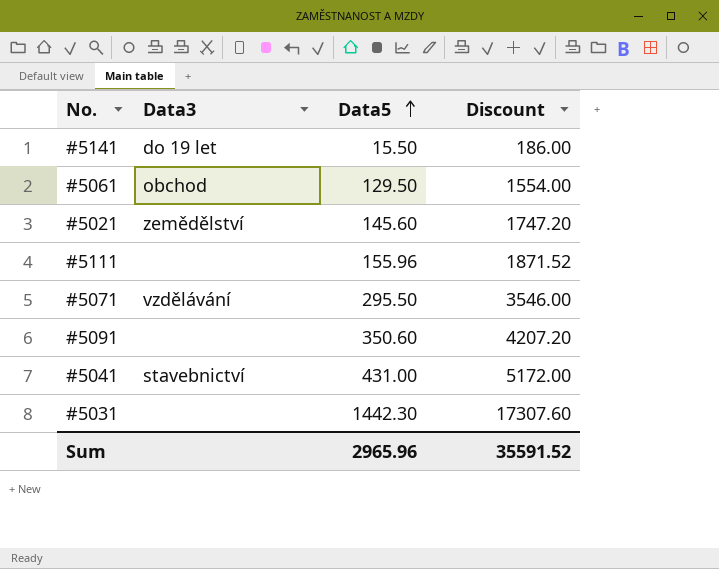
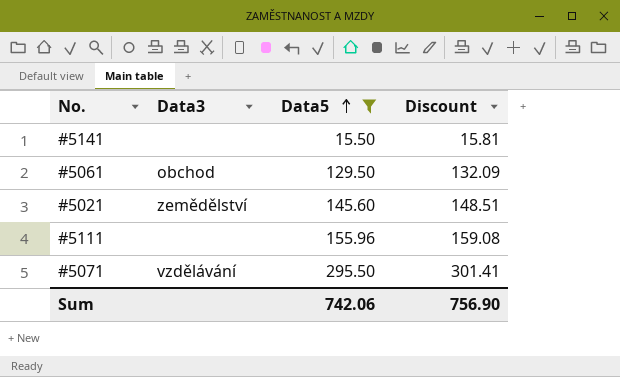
filter: none -> Data5 <= 295.50
column Discount | formula: [Data5] * 12 -> [Data5] * 1.02
#5141 | Data3: do 19 let -> none
Sum | Data5: 2965.96 -> 742.06
Sum | Discount: 35591.52 -> 756.90

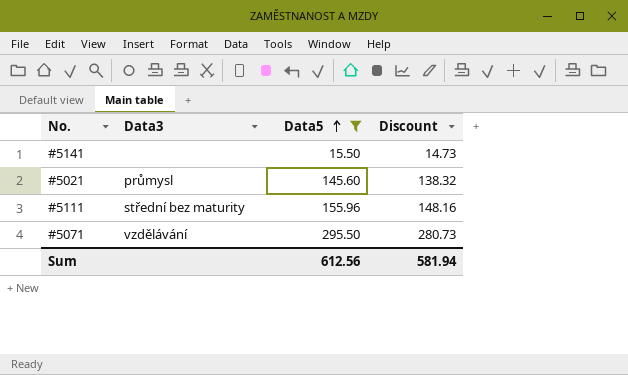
column Discount | formula: [Data5] * 1.02 -> [Data5] * 0.95
row #5061: obchod | 129.50 | 132.09 -> none
#5021 | Data3: zemědělství -> průmysl
#5111 | Data3: none -> střední bez maturity
Sum | Data5: 742.06 -> 612.56
Sum | Discount: 756.90 -> 581.94

